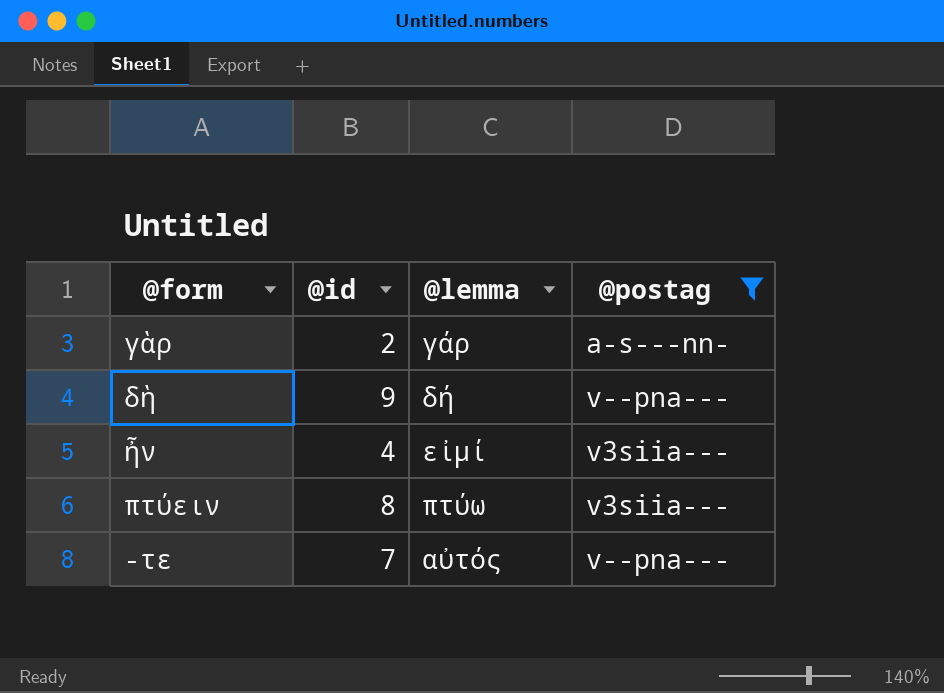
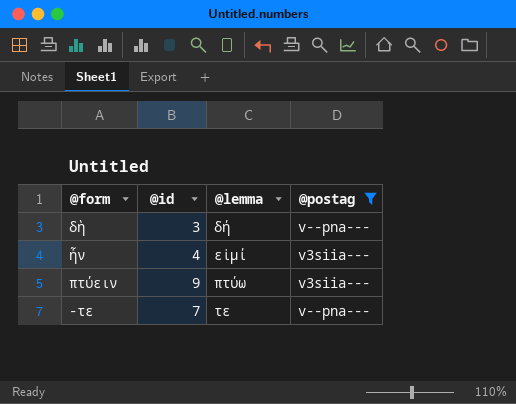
row γὰρ: 2 | γάρ | a-s---nn- -> none
δὴ | @id: 9 -> 3
πτύειν | @id: 8 -> 9
-τε | @lemma: αὐτός -> τε

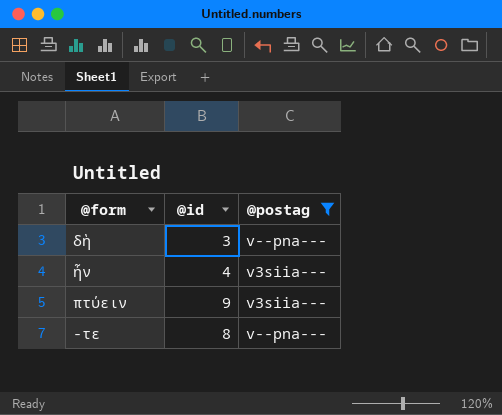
column @lemma | position: 3 -> none
-τε | @id: 7 -> 8

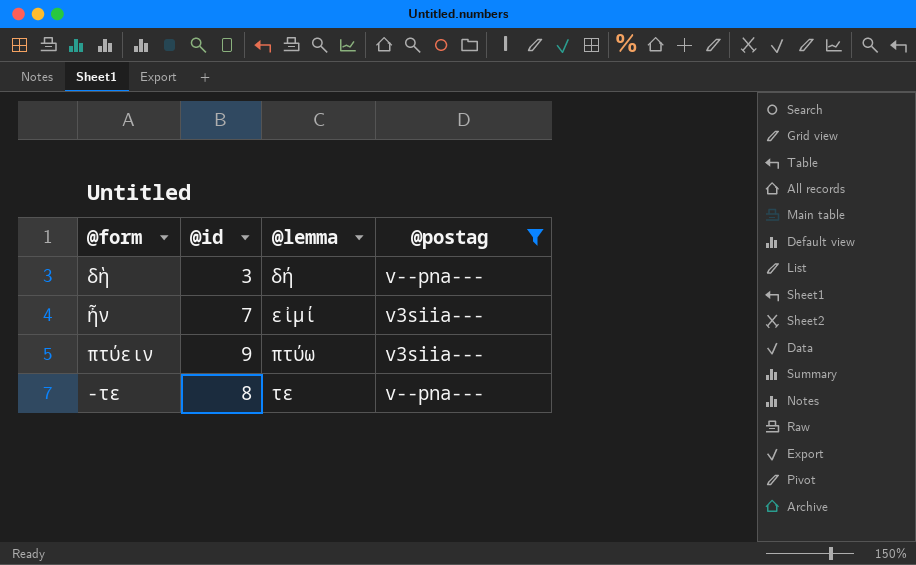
column @lemma | position: none -> 3
ἦν | @id: 4 -> 7

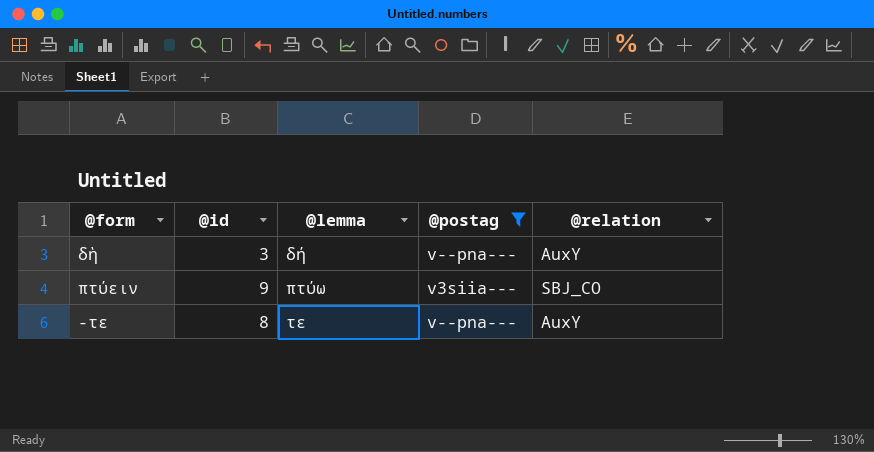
column @relation | position: none -> 5
row ἦν: 7 | εἰμί | v3siia--- -> none

